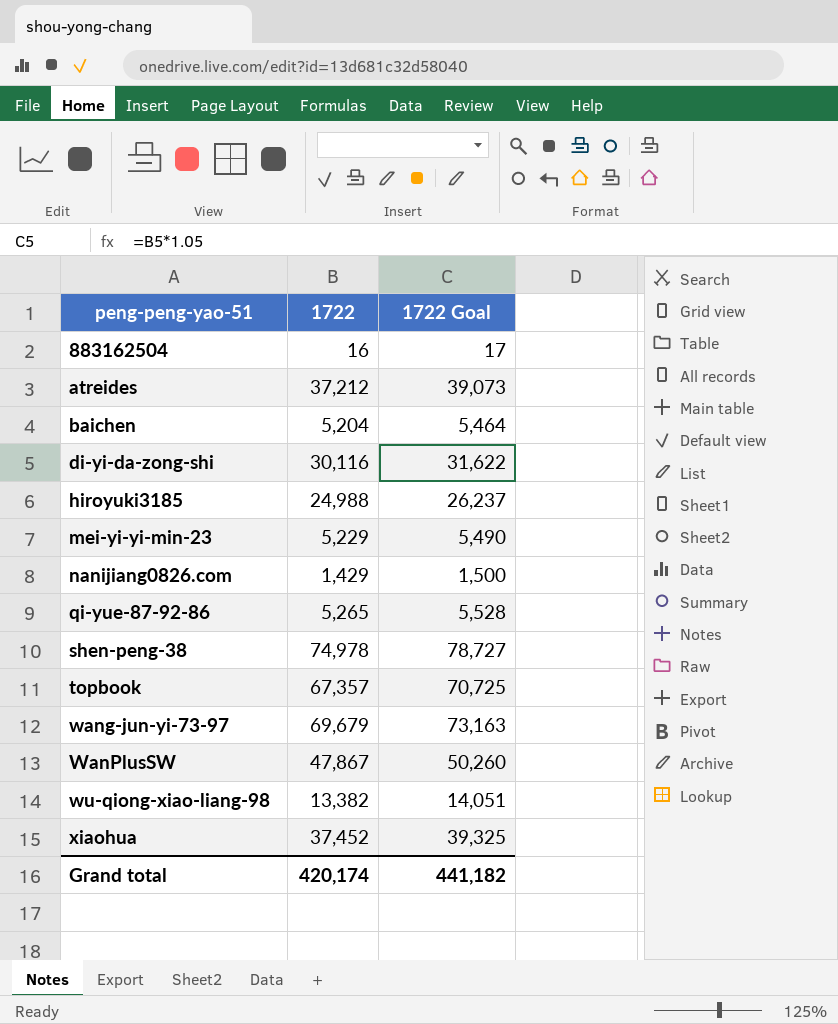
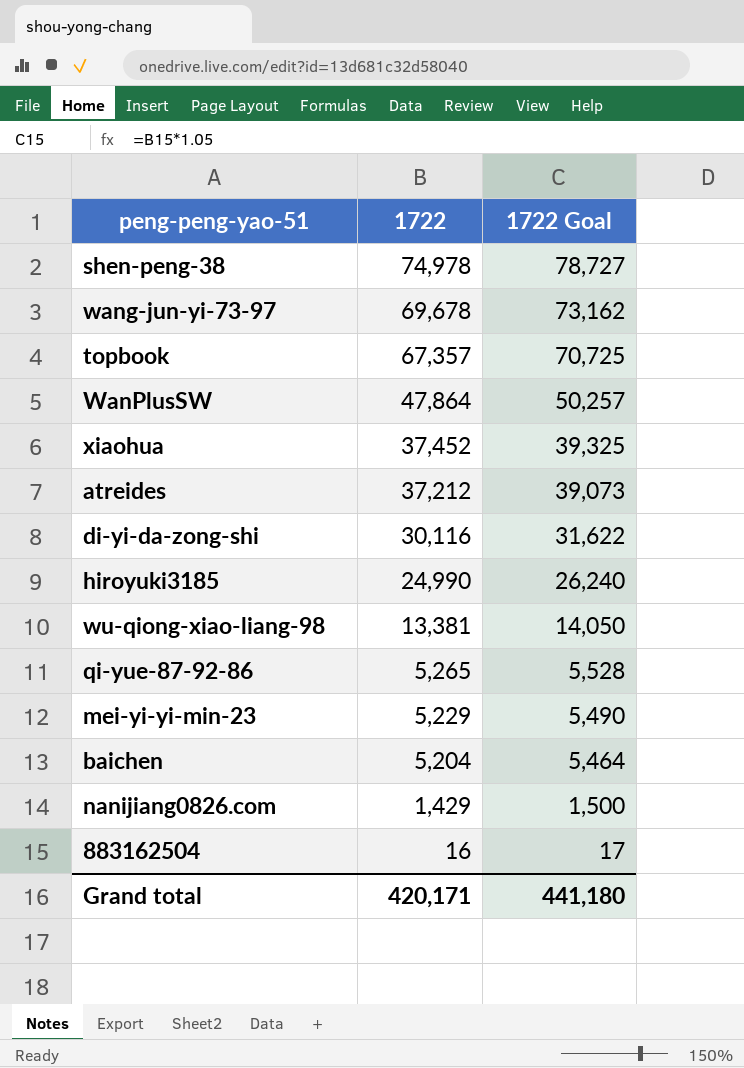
row order: peng-peng-yao-51 ascending -> 1722 descending
wang-jun-yi-73-97 | 1722: 69,679 -> 69,678
wang-jun-yi-73-97 | 1722 Goal: 73,163 -> 73,162
WanPlusSW | 1722: 47,867 -> 47,864
WanPlusSW | 1722 Goal: 50,260 -> 50,257
hiroyuki3185 | 1722: 24,988 -> 24,990
hiroyuki3185 | 1722 Goal: 26,237 -> 26,240
wu-qiong-xiao-liang-98 | 1722: 13,382 -> 13,381
wu-qiong-xiao-liang-98 | 1722 Goal: 14,051 -> 14,050
Grand total | 1722: 420,174 -> 420,171
Grand total | 1722 Goal: 441,182 -> 441,180

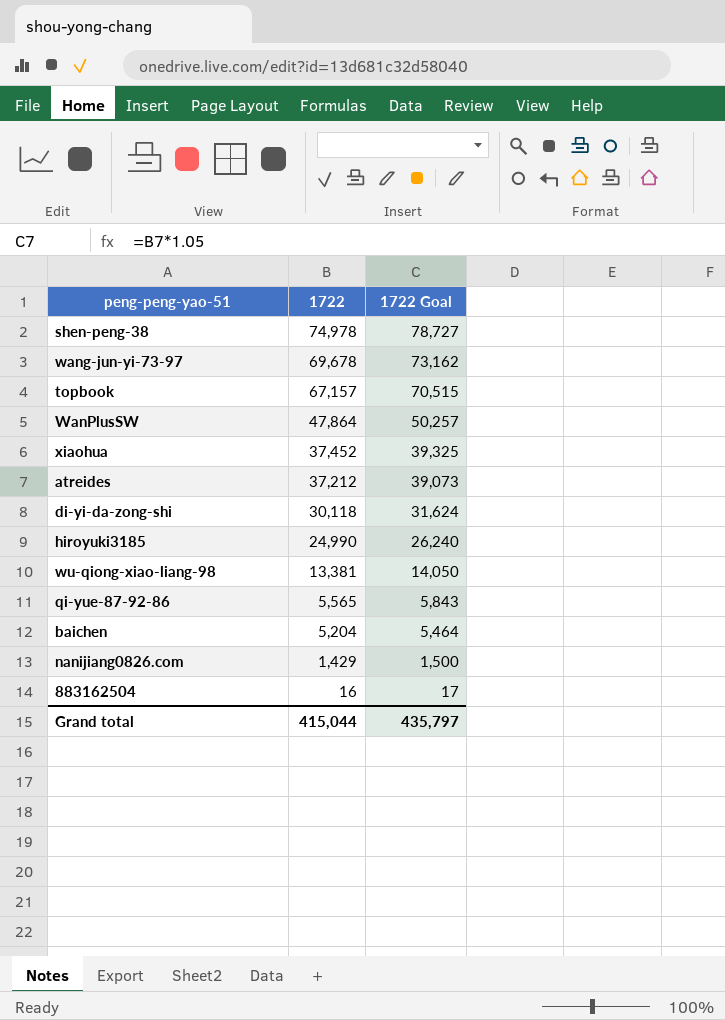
row mei-yi-yi-min-23: 5,229 | 5,490 -> none
topbook | 1722: 67,357 -> 67,157
topbook | 1722 Goal: 70,725 -> 70,515
di-yi-da-zong-shi | 1722: 30,116 -> 30,118
di-yi-da-zong-shi | 1722 Goal: 31,622 -> 31,624
qi-yue-87-92-86 | 1722: 5,265 -> 5,565
qi-yue-87-92-86 | 1722 Goal: 5,528 -> 5,843
Grand total | 1722: 420,171 -> 415,044
Grand total | 1722 Goal: 441,180 -> 435,797

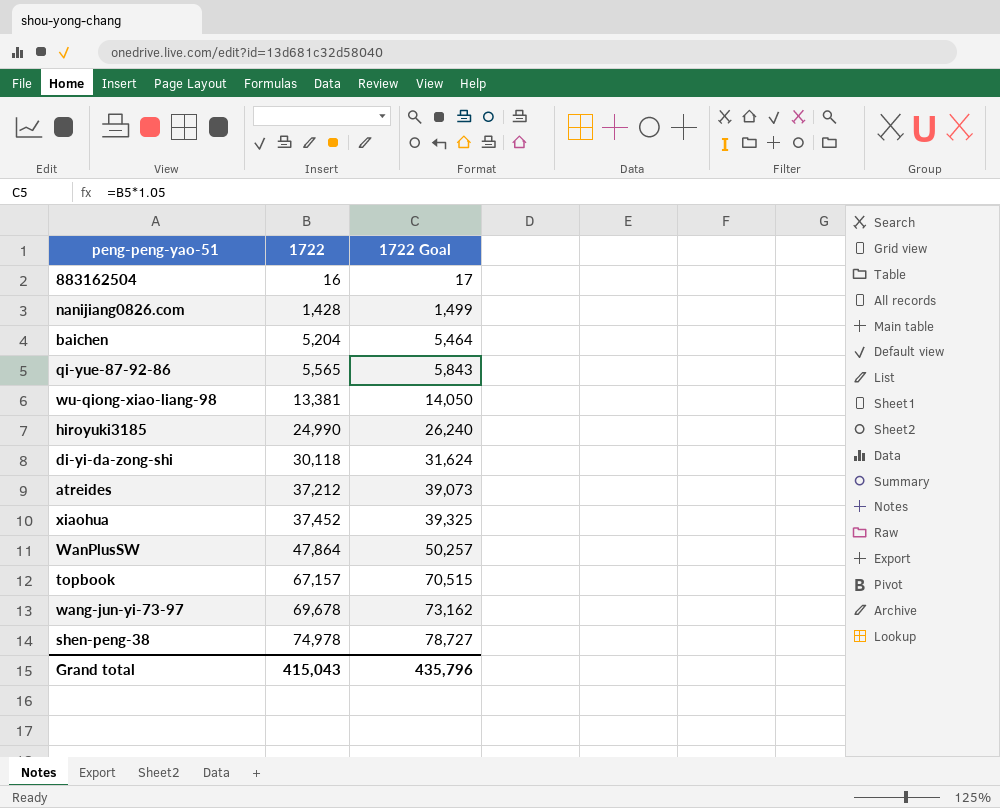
row order: 1722 descending -> 1722 ascending
nanijiang0826.com | 1722: 1,429 -> 1,428
nanijiang0826.com | 1722 Goal: 1,500 -> 1,499
Grand total | 1722: 415,044 -> 415,043
Grand total | 1722 Goal: 435,797 -> 435,796

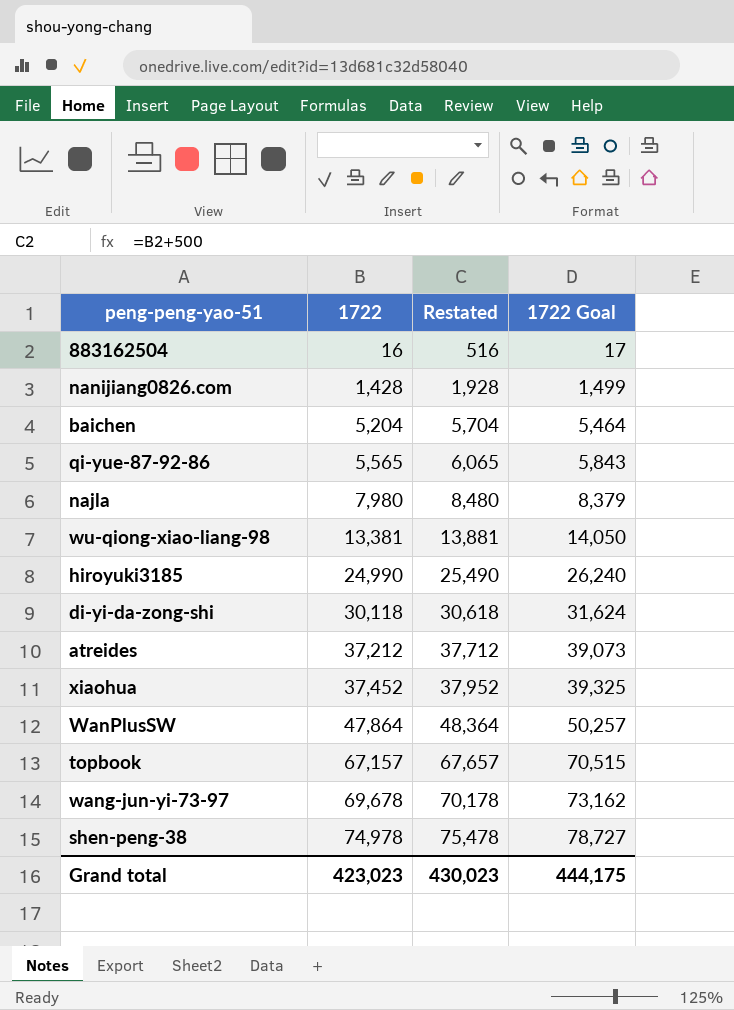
column Restated | formula: none -> [1722] + 500
row najla: none -> 7,980 | 8,480 | 8,379
Grand total | 1722: 415,043 -> 423,023
Grand total | 1722 Goal: 435,796 -> 444,175

